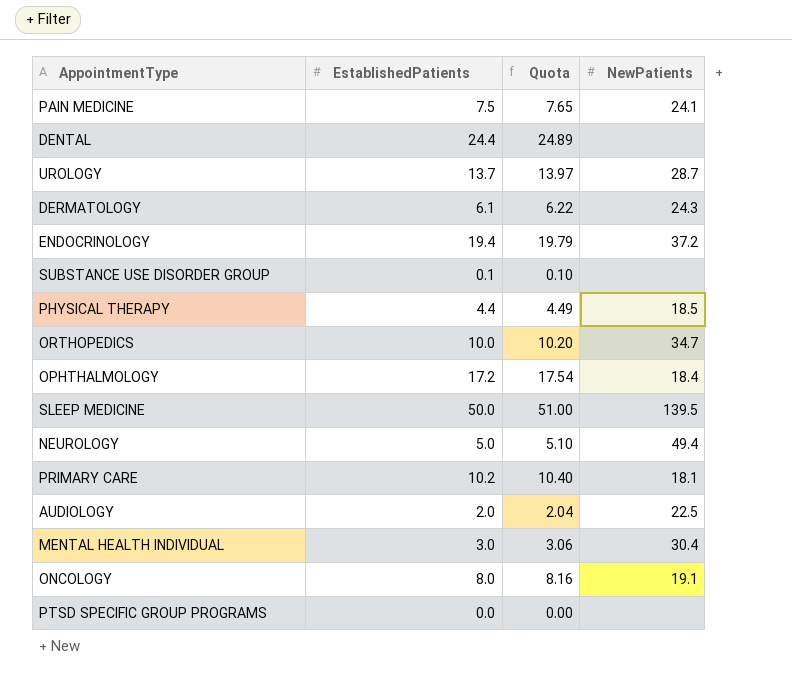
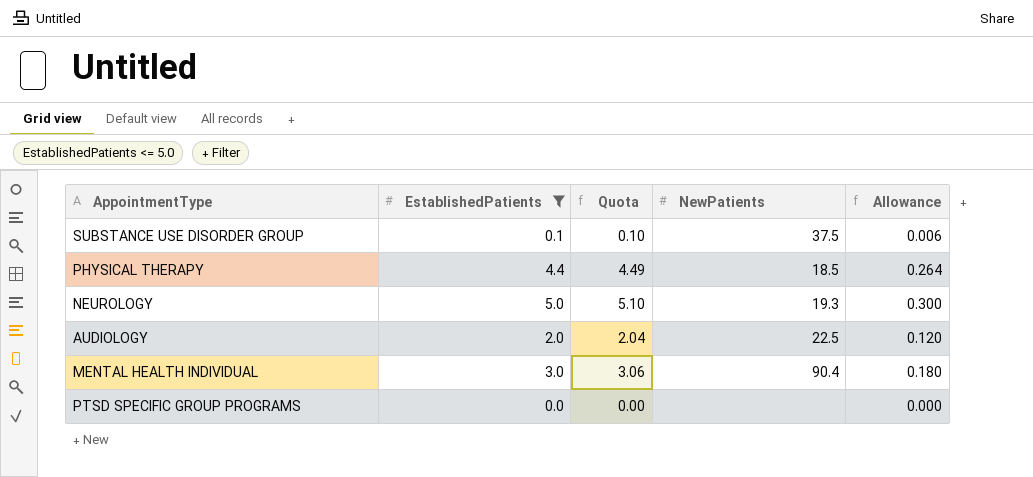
filter: none -> EstablishedPatients <= 5.0
column Allowance | formula: none -> [EstablishedPatients] * 0.06
SUBSTANCE USE DISORDER GROUP | NewPatients: none -> 37.5
NEUROLOGY | NewPatients: 49.4 -> 19.3
MENTAL HEALTH INDIVIDUAL | NewPatients: 30.4 -> 90.4

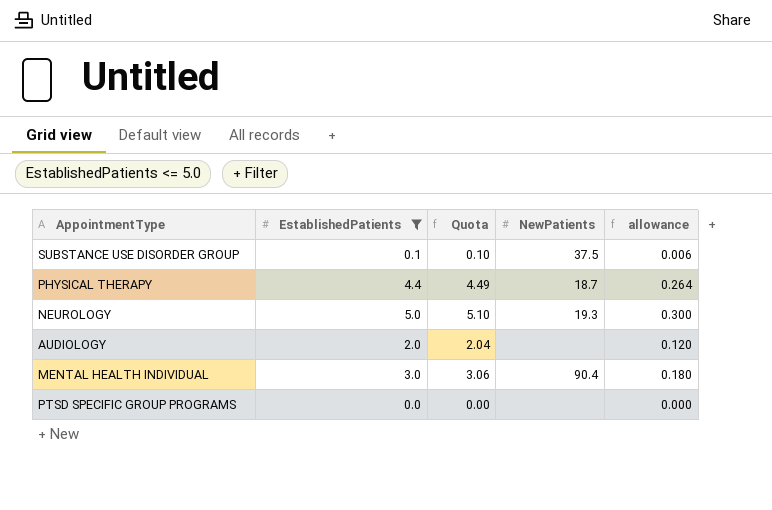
column name: Allowance -> allowance
PHYSICAL THERAPY | NewPatients: 18.5 -> 18.7
AUDIOLOGY | NewPatients: 22.5 -> none

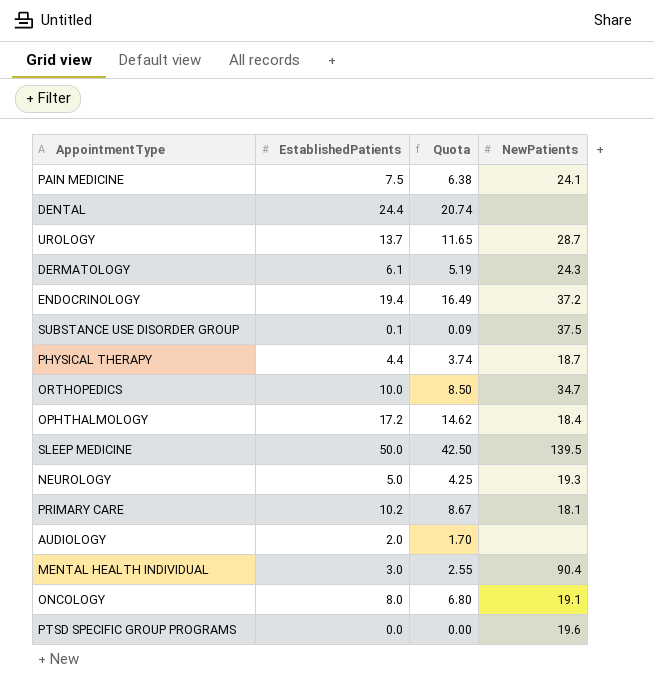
filter: EstablishedPatients <= 5.0 -> none
column allowance | formula: [EstablishedPatients] * 0.06 -> none
column Quota | formula: [EstablishedPatients] * 1.02 -> [EstablishedPatients] * 0.85
PTSD SPECIFIC GROUP PROGRAMS | NewPatients: none -> 19.6

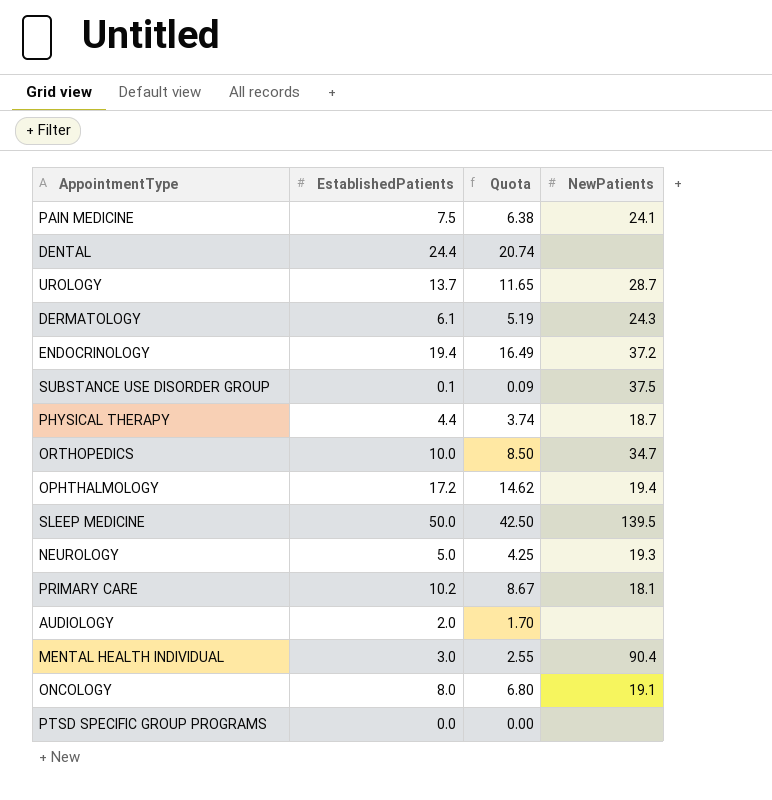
OPHTHALMOLOGY | NewPatients: 18.4 -> 19.4
PTSD SPECIFIC GROUP PROGRAMS | NewPatients: 19.6 -> none

